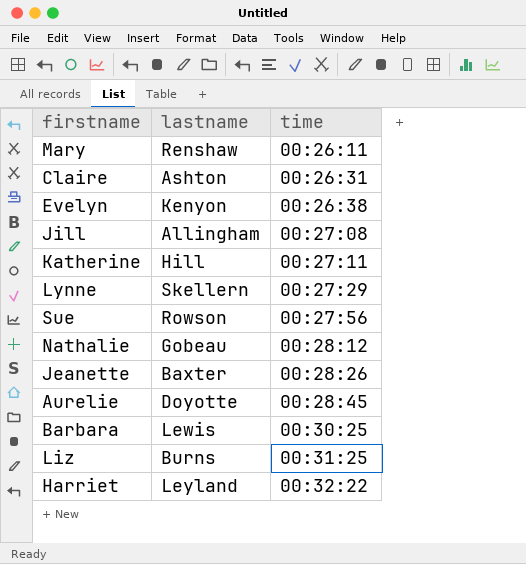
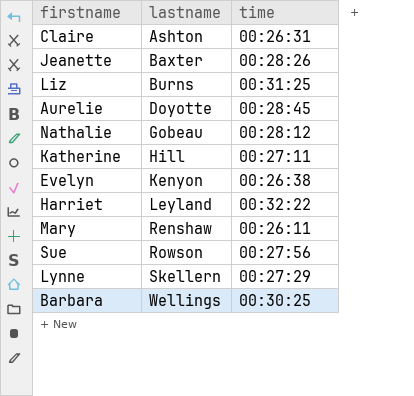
row order: time ascending -> lastname ascending
row Jill: Allingham | 00:27:08 -> none
Barbara | lastname: Lewis -> Wellings

